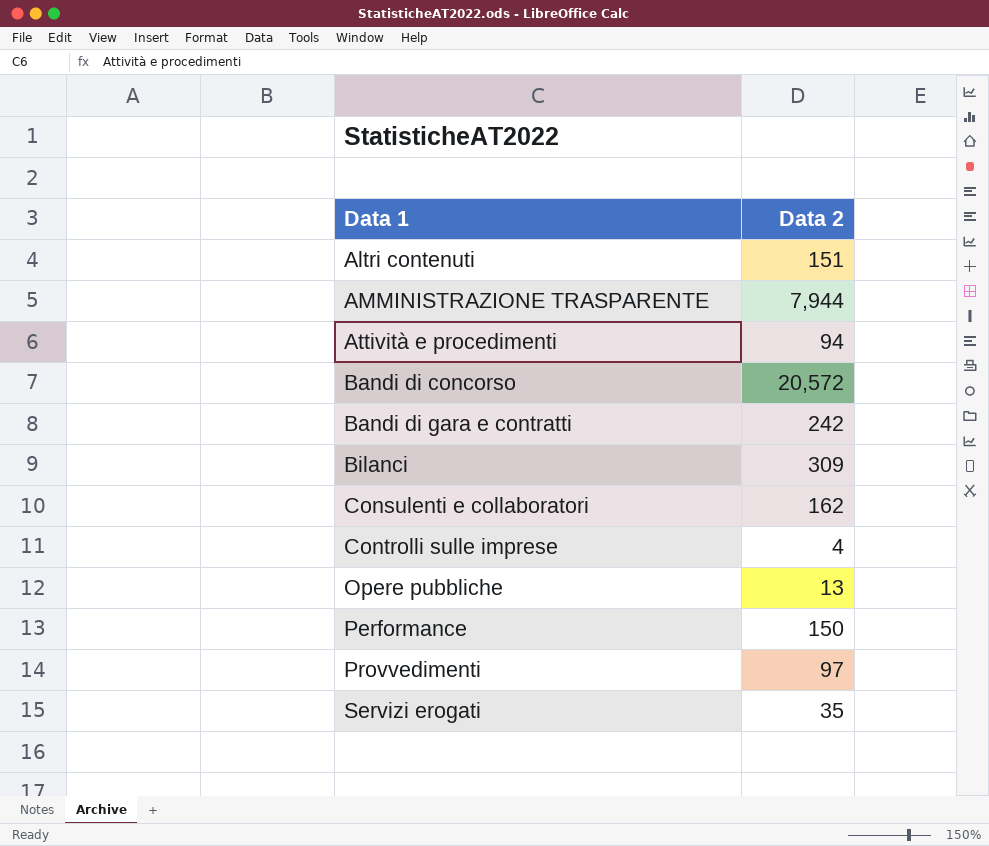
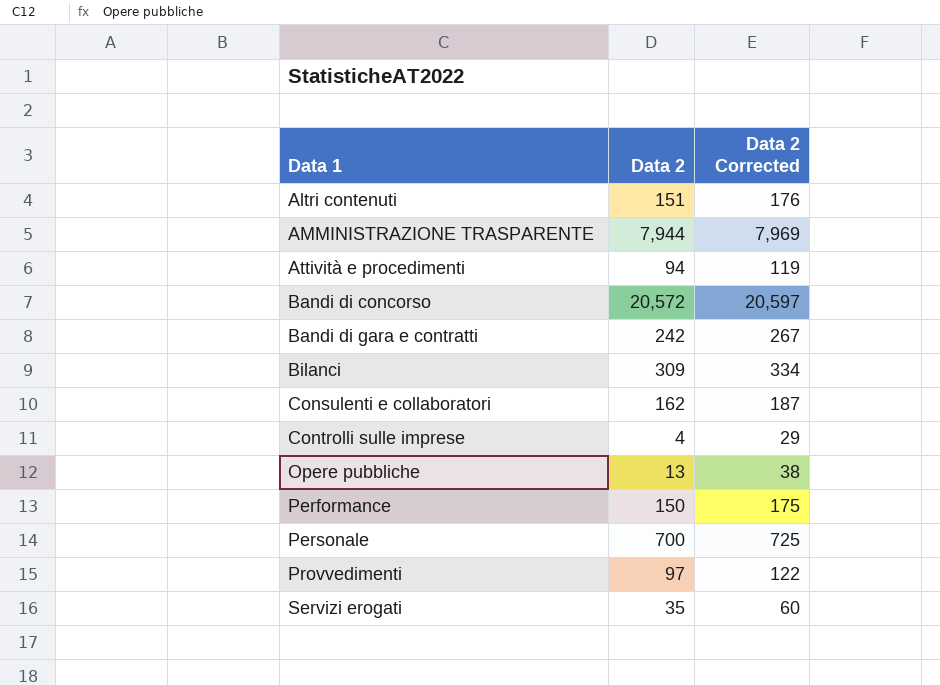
column Data 2 Corrected | formula: none -> [Data 2] + 25
row Personale: none -> 700 | 725

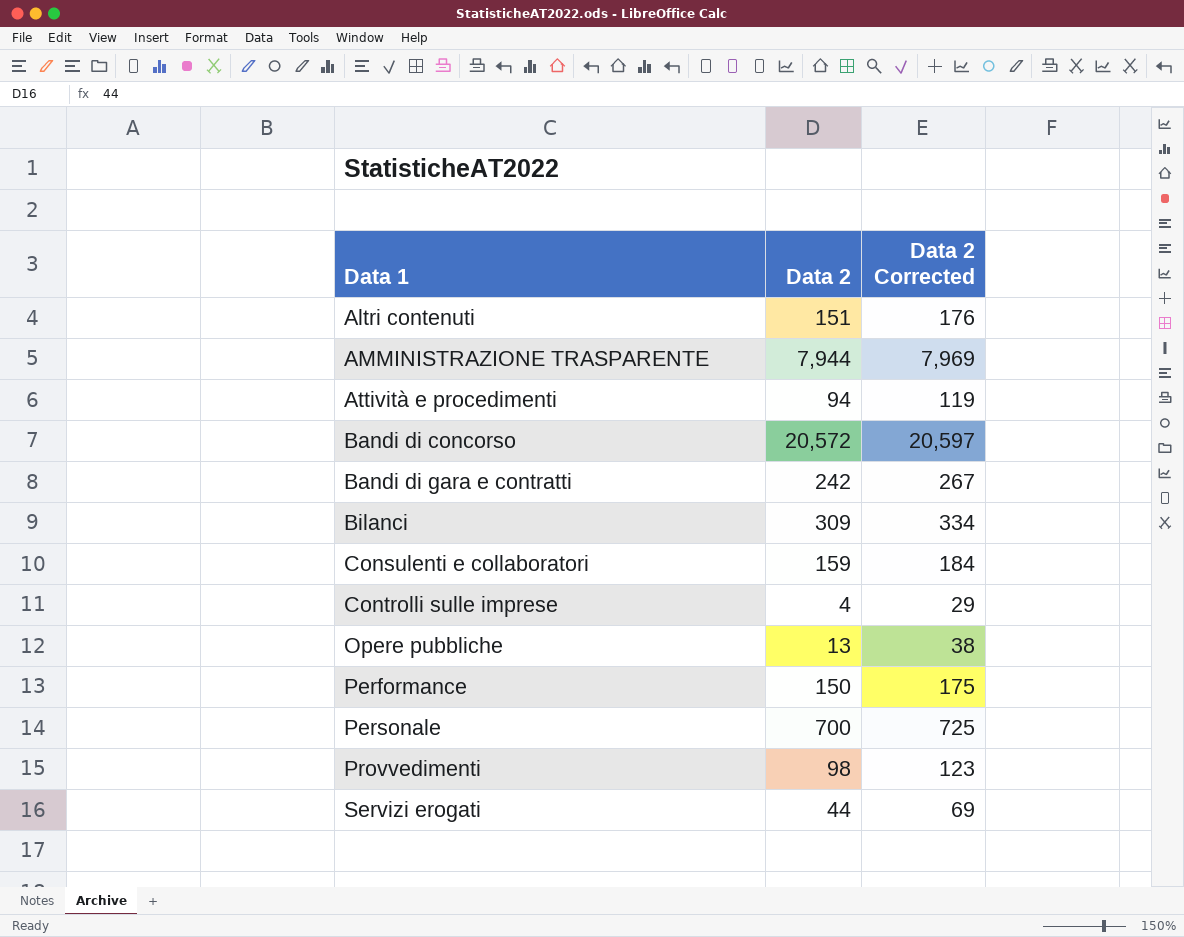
Consulenti e collaboratori | Data 2: 162 -> 159
Consulenti e collaboratori | Data 2 Corrected: 187 -> 184
Provvedimenti | Data 2: 97 -> 98
Provvedimenti | Data 2 Corrected: 122 -> 123
Servizi erogati | Data 2: 35 -> 44
Servizi erogati | Data 2 Corrected: 60 -> 69

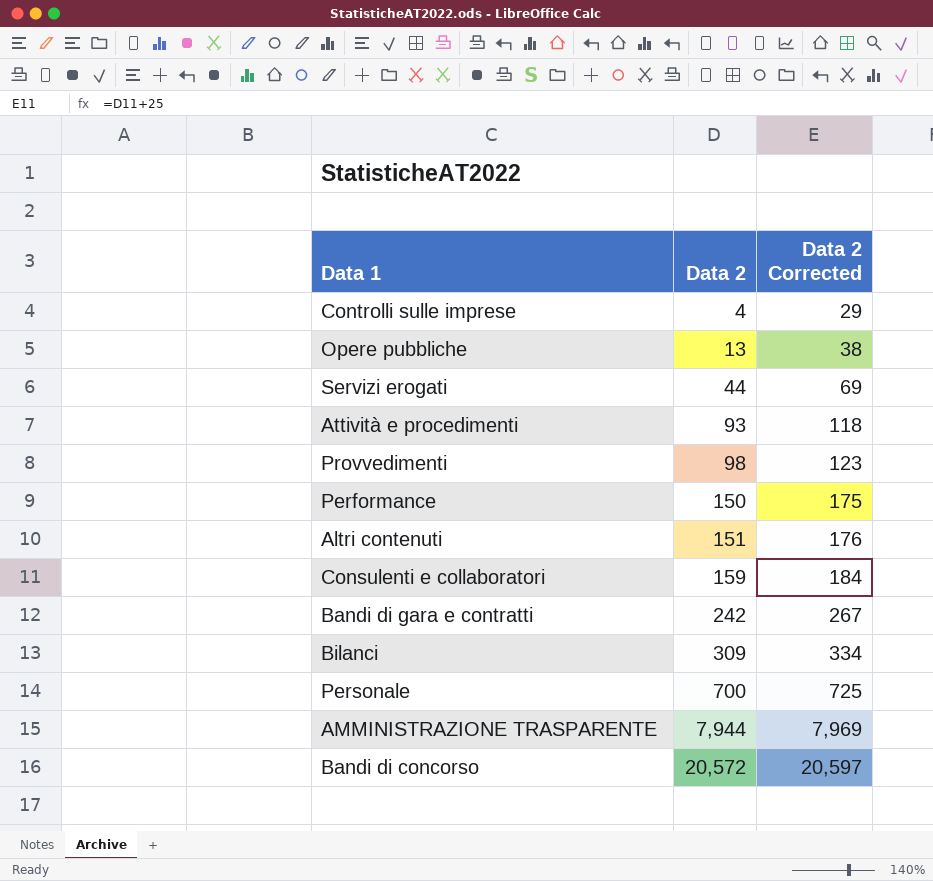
row order: Data 1 ascending -> Data 2 ascending
Attività e procedimenti | Data 2: 94 -> 93
Attività e procedimenti | Data 2 Corrected: 119 -> 118

